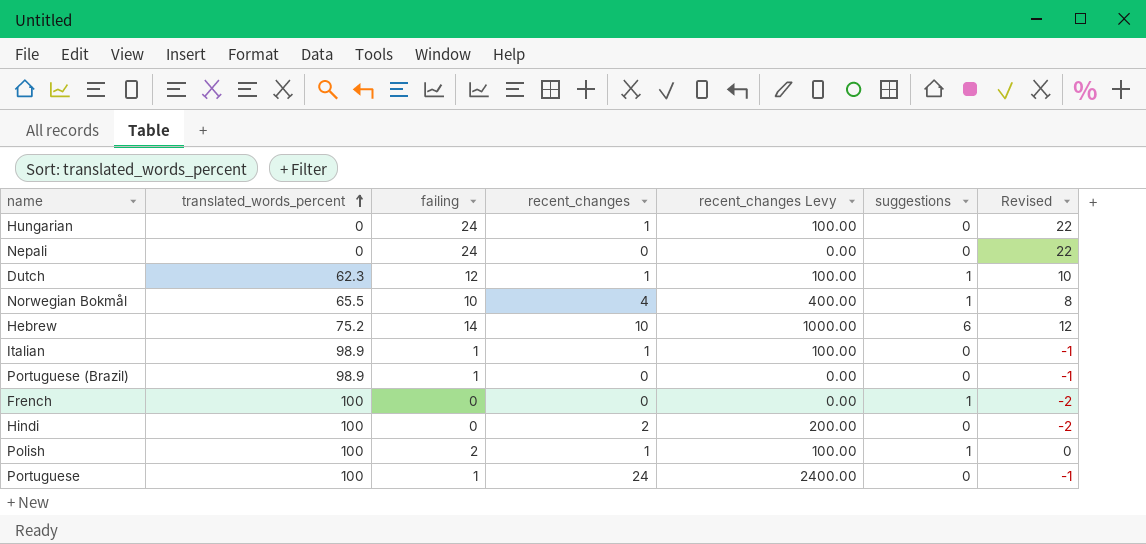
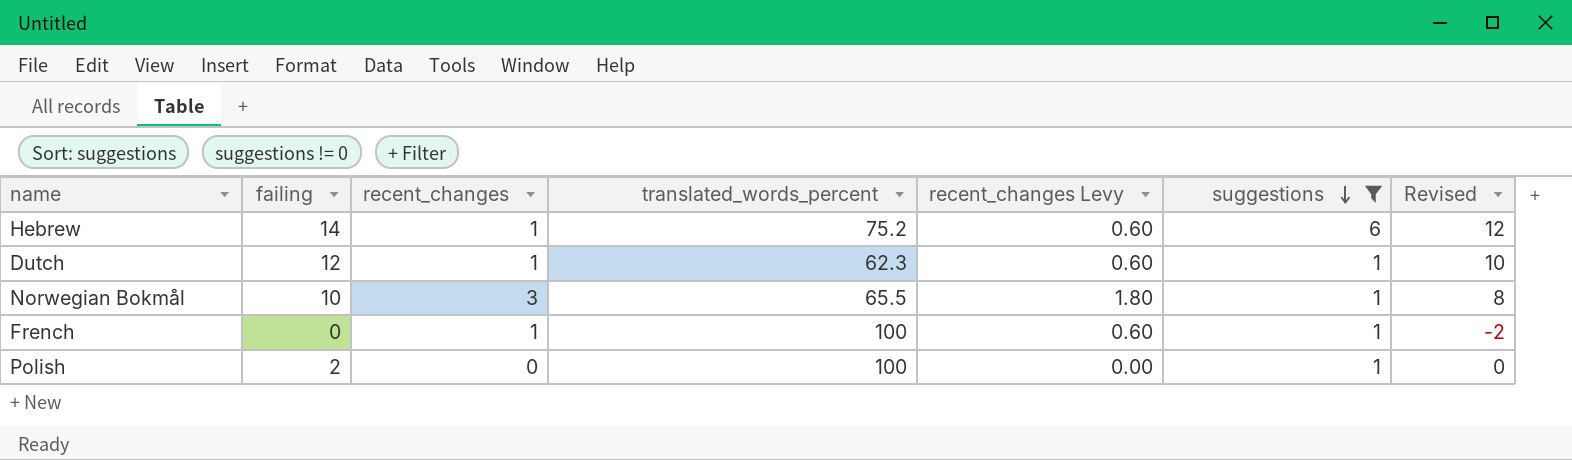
filter: none -> suggestions != 0
row order: translated_words_percent ascending -> suggestions descending
column translated_words_percent | position: 2 -> 4
column recent_changes Levy | formula: [recent_changes] * 100 -> [recent_changes] * 0.6
Hebrew | recent_changes: 10 -> 1
Norwegian Bokmål | recent_changes: 4 -> 3
French | recent_changes: 0 -> 1
Polish | recent_changes: 1 -> 0

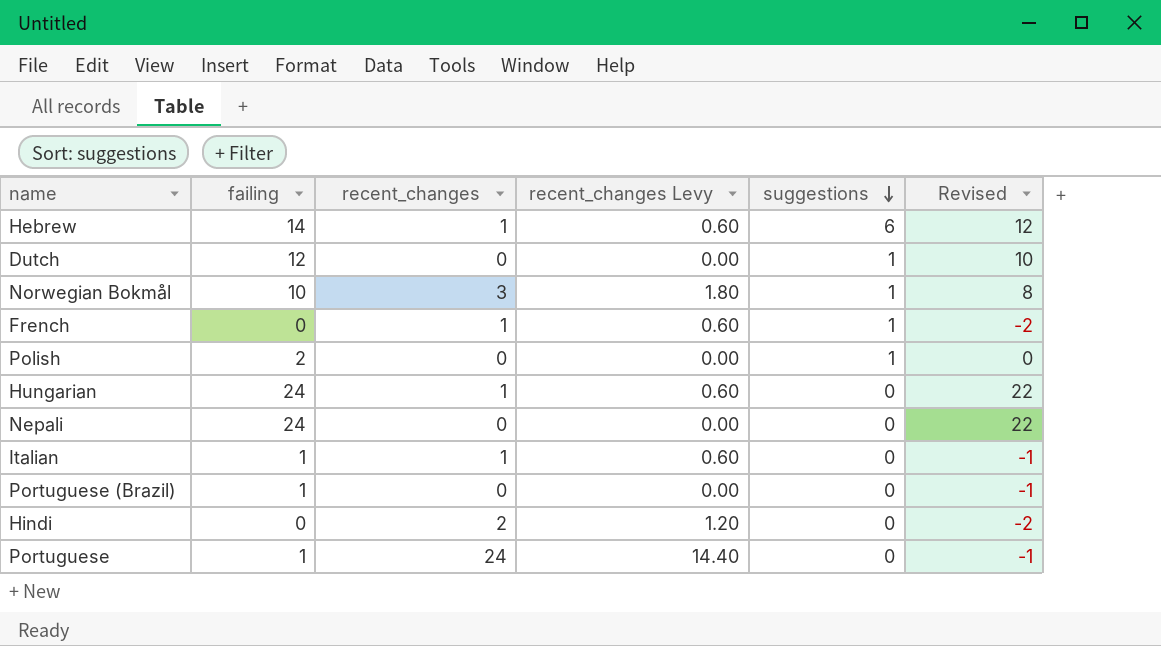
filter: suggestions != 0 -> none
column translated_words_percent | position: 4 -> none
Dutch | recent_changes: 1 -> 0
Dutch | recent_changes Levy: 0.60 -> 0.00

